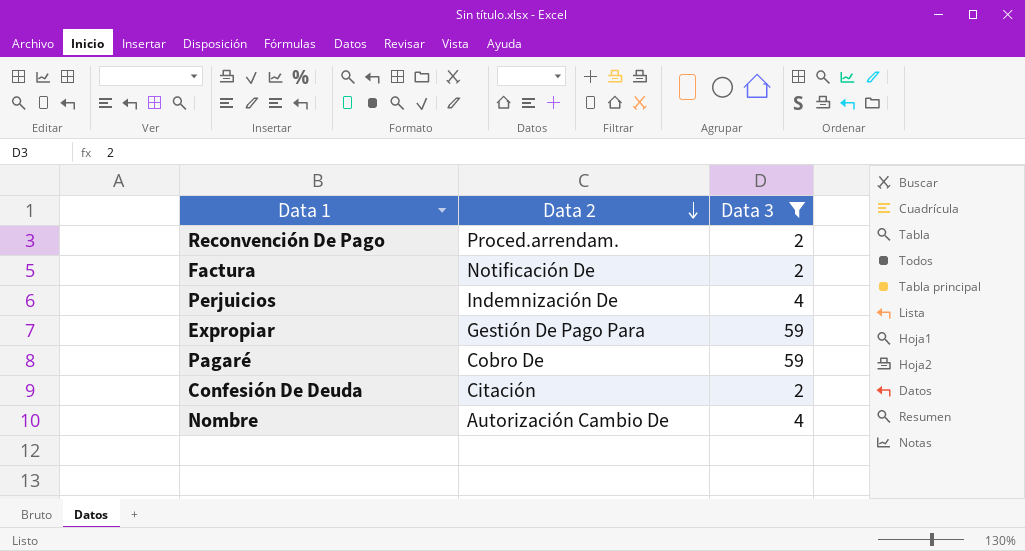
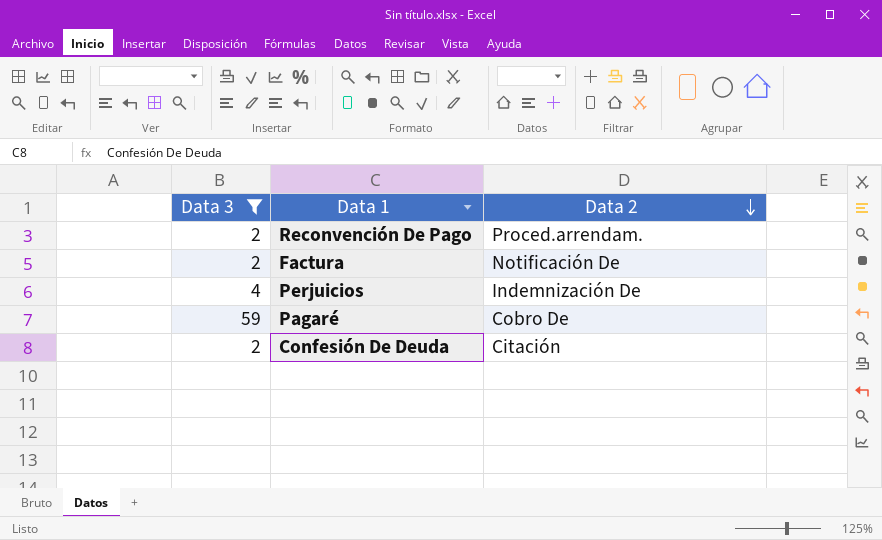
column Data 3 | position: 3 -> 1
row Expropiar: Gestión De Pago Para | 59 -> none
row Nombre: Autorización Cambio De | 4 -> none

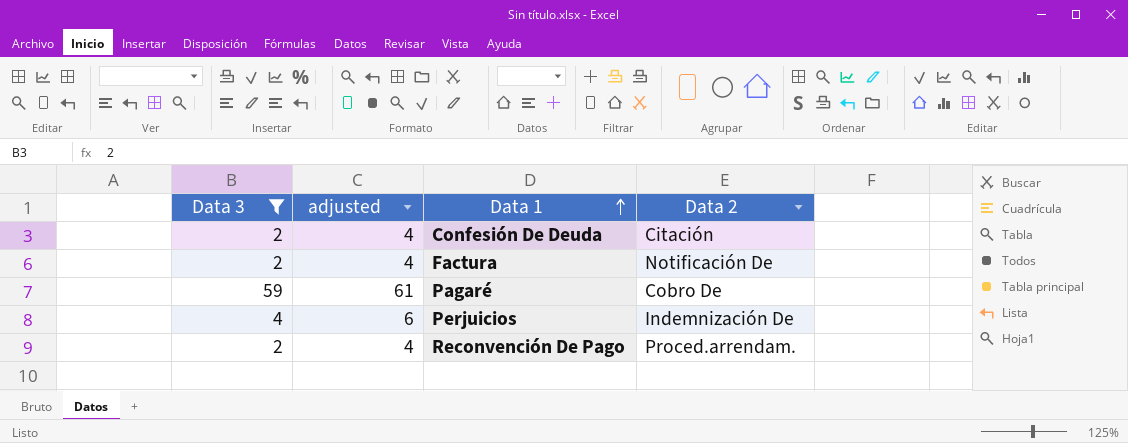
row order: Data 2 descending -> Data 1 ascending
column adjusted | formula: none -> [Data 3] + 2

